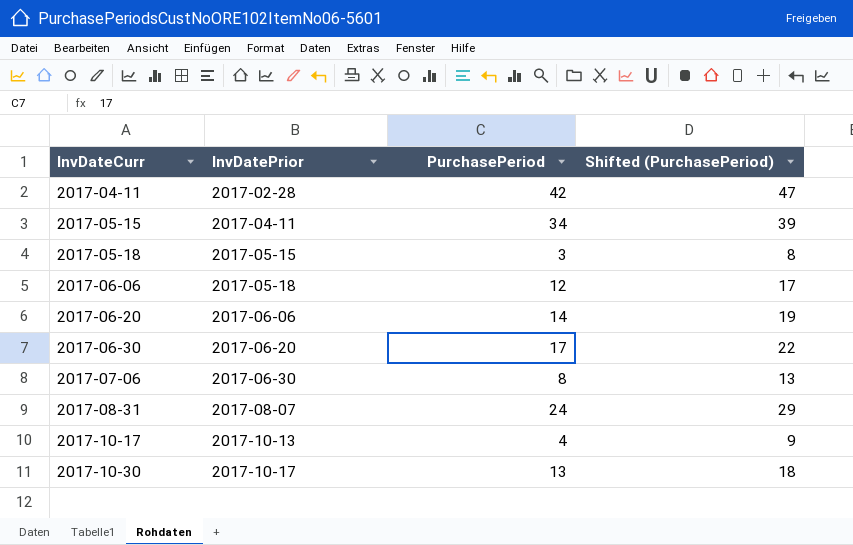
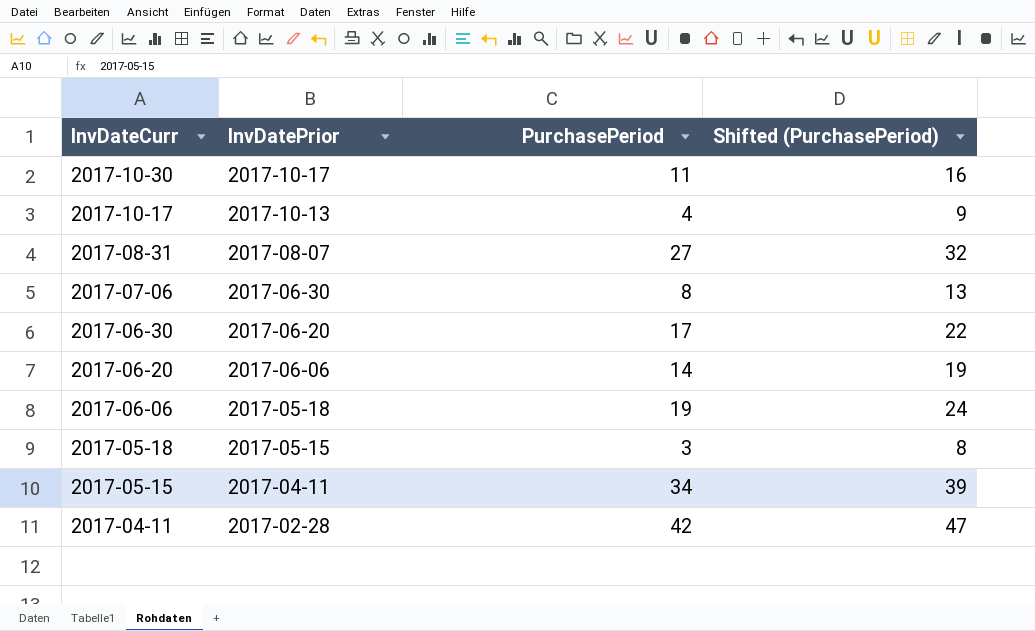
row order: InvDateCurr ascending -> InvDateCurr descending
2017-10-30 | PurchasePeriod: 13 -> 11
2017-10-30 | Shifted (PurchasePeriod): 18 -> 16
2017-08-31 | PurchasePeriod: 24 -> 27
2017-08-31 | Shifted (PurchasePeriod): 29 -> 32
2017-06-06 | PurchasePeriod: 12 -> 19
2017-06-06 | Shifted (PurchasePeriod): 17 -> 24

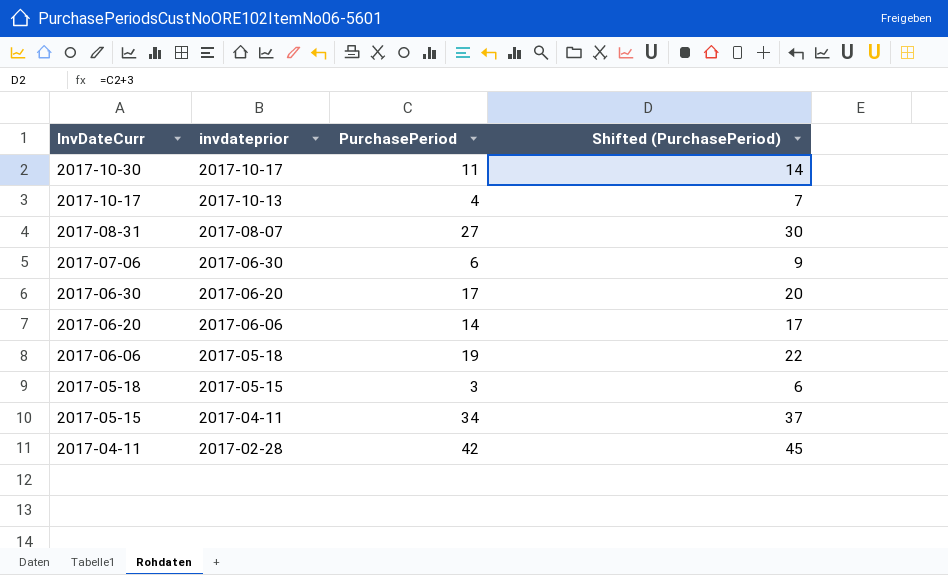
column name: InvDatePrior -> invdateprior
column Shifted (PurchasePeriod) | formula: [PurchasePeriod] + 5 -> [PurchasePeriod] + 3
2017-07-06 | PurchasePeriod: 8 -> 6

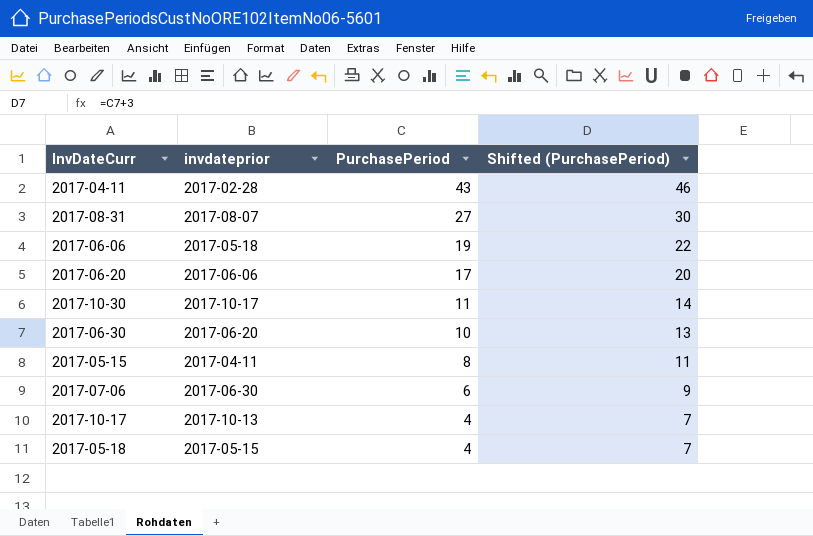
row order: InvDateCurr descending -> PurchasePeriod descending
2017-04-11 | PurchasePeriod: 42 -> 43
2017-04-11 | Shifted (PurchasePeriod): 45 -> 46
2017-06-20 | PurchasePeriod: 14 -> 17
2017-06-20 | Shifted (PurchasePeriod): 17 -> 20
2017-06-30 | PurchasePeriod: 17 -> 10
2017-06-30 | Shifted (PurchasePeriod): 20 -> 13
2017-05-15 | PurchasePeriod: 34 -> 8
2017-05-15 | Shifted (PurchasePeriod): 37 -> 11
2017-05-18 | PurchasePeriod: 3 -> 4
2017-05-18 | Shifted (PurchasePeriod): 6 -> 7

